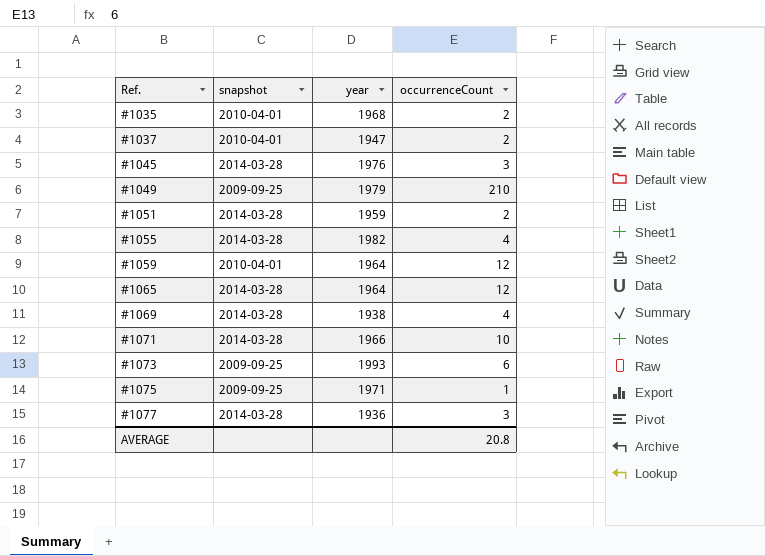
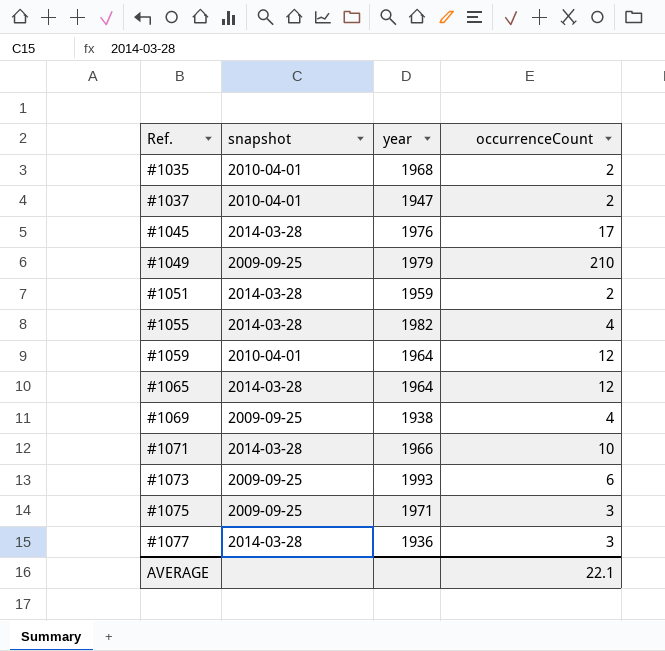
#1045 | occurrenceCount: 3 -> 17
#1069 | snapshot: 2014-03-28 -> 2009-09-25
#1075 | occurrenceCount: 1 -> 3
AVERAGE | occurrenceCount: 20.8 -> 22.1

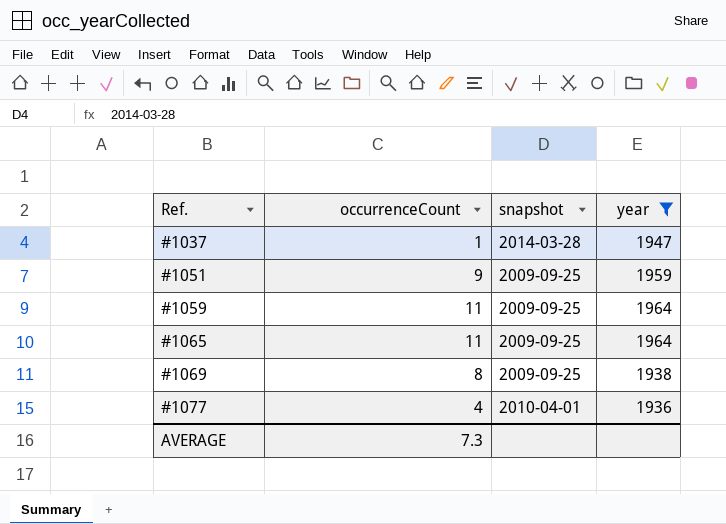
filter: none -> year <= 1964
column occurrenceCount | position: 4 -> 2
#1037 | occurrenceCount: 2 -> 1
#1037 | snapshot: 2010-04-01 -> 2014-03-28
#1051 | occurrenceCount: 2 -> 9
#1051 | snapshot: 2014-03-28 -> 2009-09-25
#1059 | occurrenceCount: 12 -> 11
#1059 | snapshot: 2010-04-01 -> 2009-09-25
#1065 | occurrenceCount: 12 -> 11
#1065 | snapshot: 2014-03-28 -> 2009-09-25
#1069 | occurrenceCount: 4 -> 8
#1077 | occurrenceCount: 3 -> 4
#1077 | snapshot: 2014-03-28 -> 2010-04-01
AVERAGE | occurrenceCount: 22.1 -> 7.3

